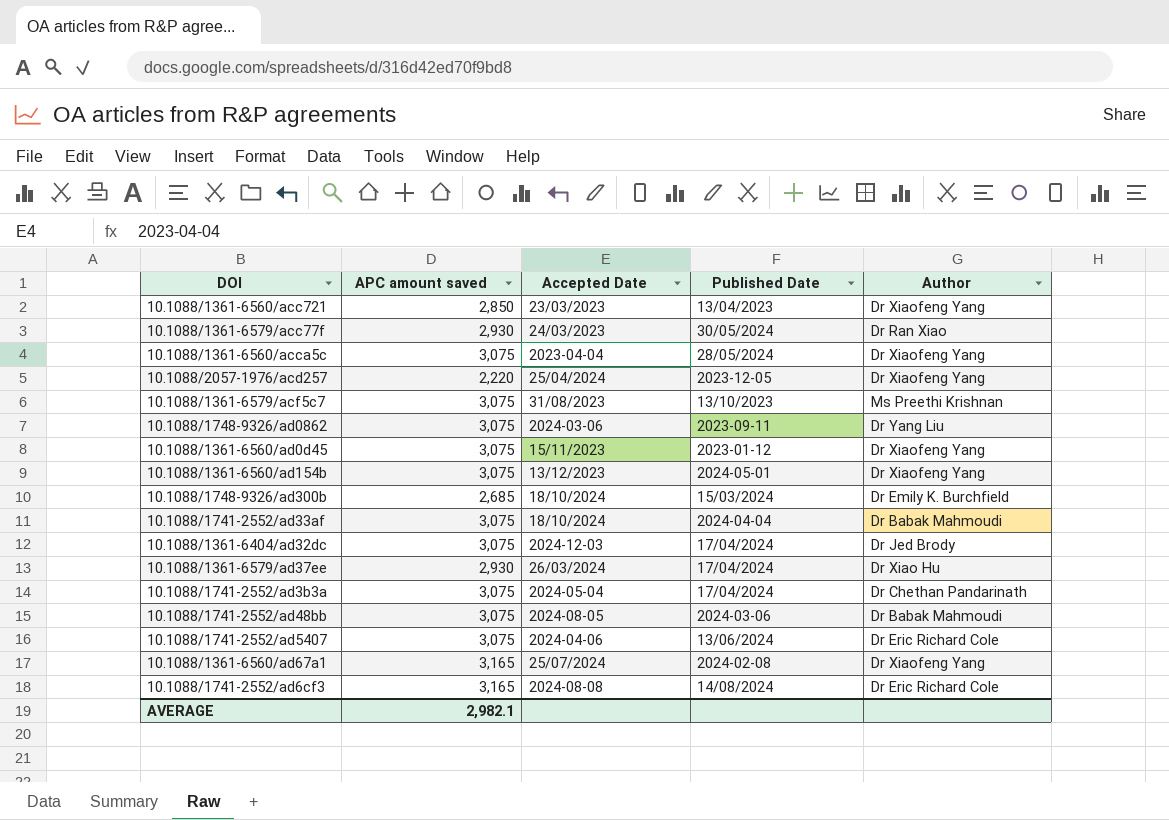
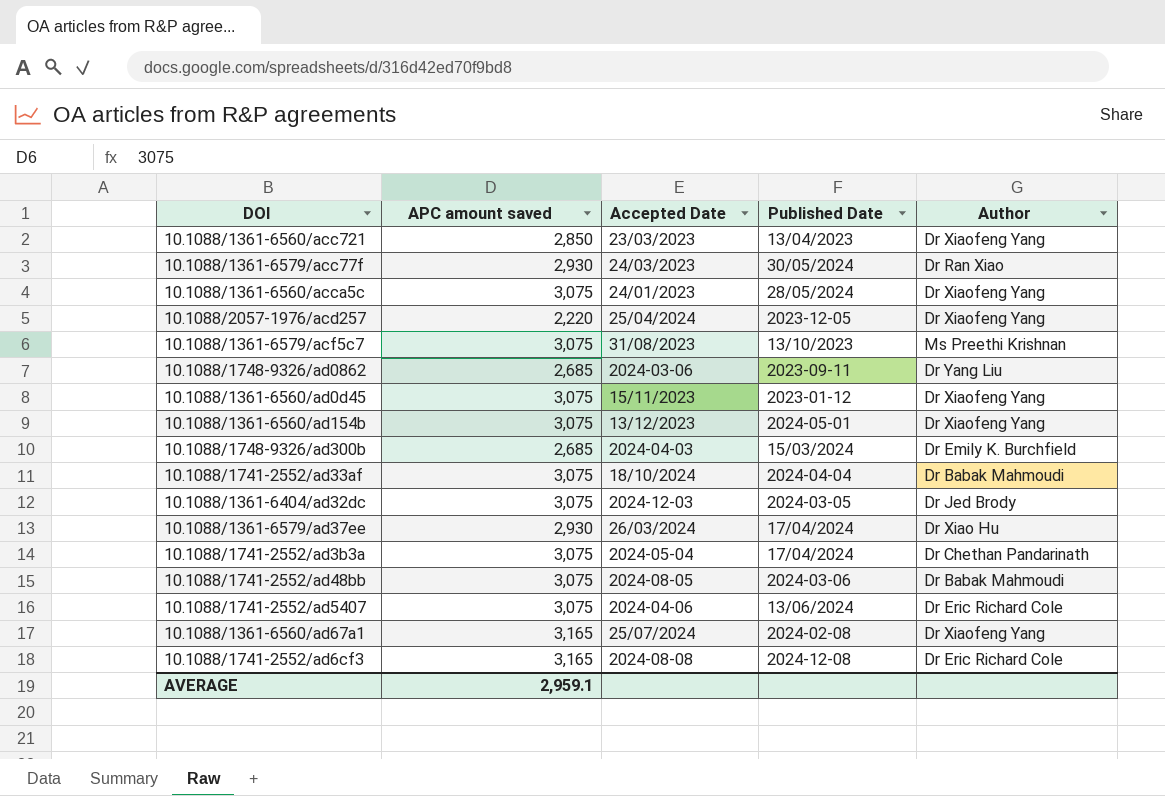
10.1088/1361-6560/acca5c | Accepted Date: 2023-04-04 -> 24/01/2023
10.1088/1748-9326/ad0862 | APC amount saved: 3,075 -> 2,685
10.1088/1748-9326/ad300b | Accepted Date: 18/10/2024 -> 2024-04-03
10.1088/1361-6404/ad32dc | Published Date: 17/04/2024 -> 2024-03-05
10.1088/1741-2552/ad6cf3 | Published Date: 14/08/2024 -> 2024-12-08
AVERAGE | APC amount saved: 2,982.1 -> 2,959.1

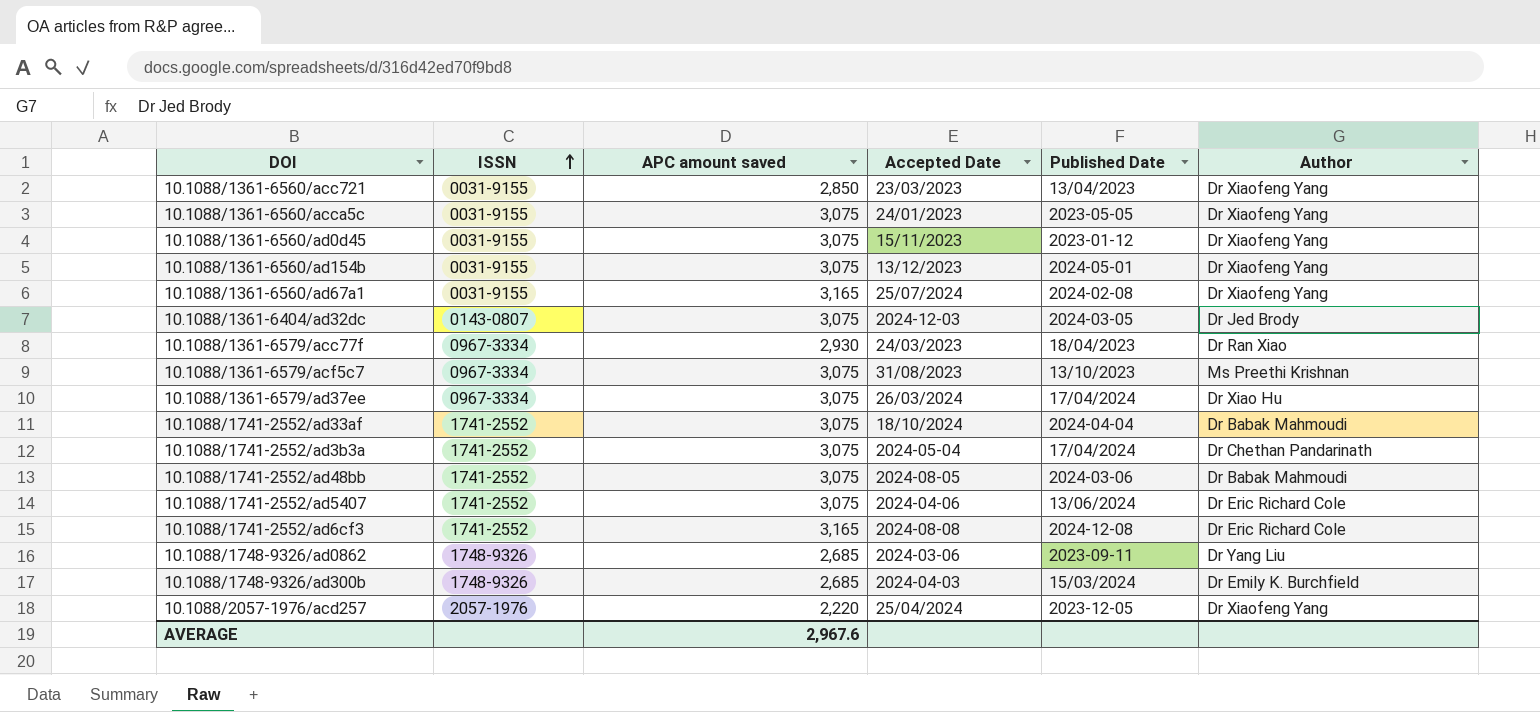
row order: none -> ISSN ascending
column ISSN | position: none -> 2
10.1088/1361-6560/acca5c | Published Date: 28/05/2024 -> 2023-05-05
10.1088/1361-6579/acc77f | Published Date: 30/05/2024 -> 18/04/2023
10.1088/1361-6579/ad37ee | APC amount saved: 2,930 -> 3,075
AVERAGE | APC amount saved: 2,959.1 -> 2,967.6

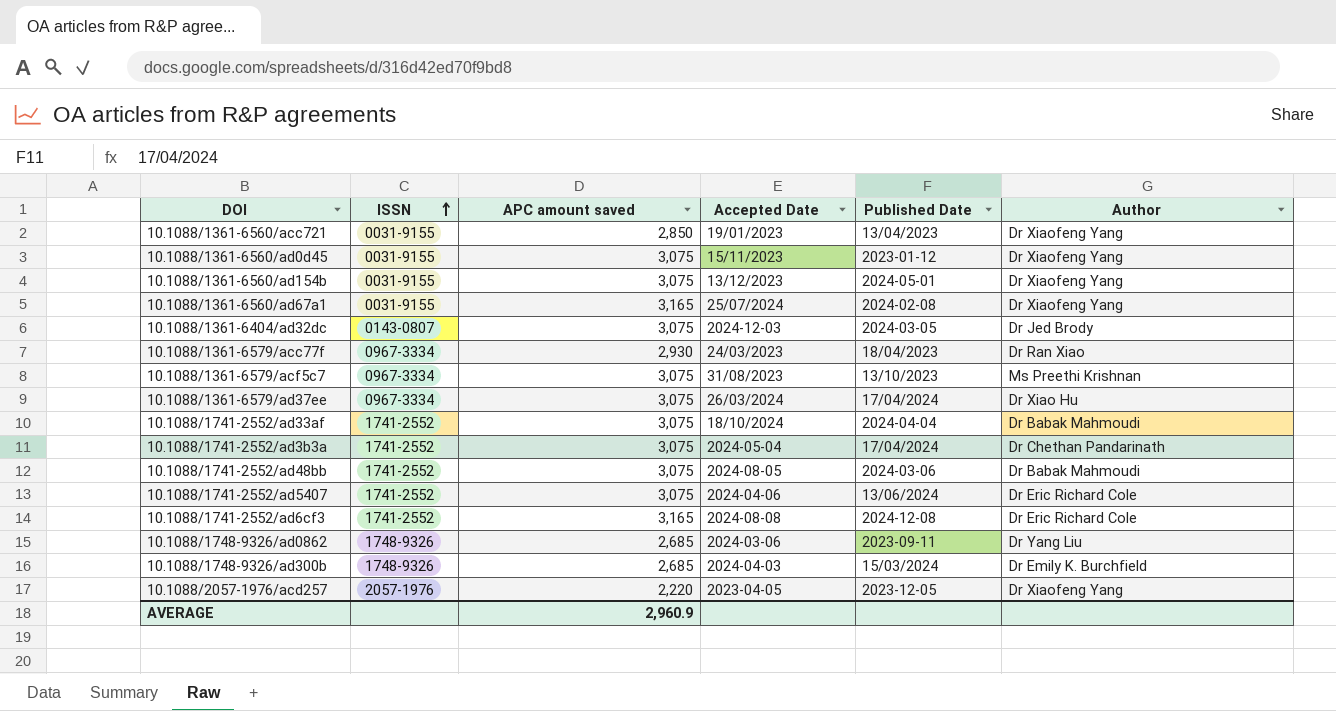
row 10.1088/1361-6560/acca5c: 0031-9155 | 3,075 | 24/01/2023 | 2023-05-05 | Dr Xiaofeng Yang -> none
10.1088/1361-6560/acc721 | Accepted Date: 23/03/2023 -> 19/01/2023
10.1088/2057-1976/acd257 | Accepted Date: 25/04/2024 -> 2023-04-05
AVERAGE | APC amount saved: 2,967.6 -> 2,960.9

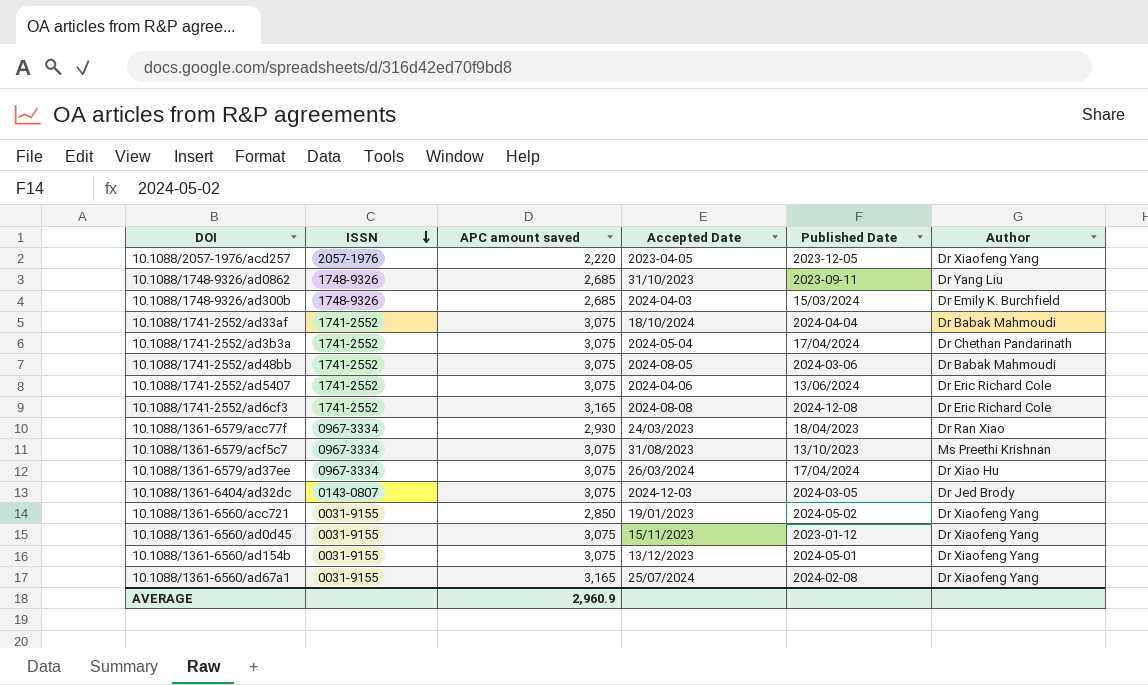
row order: ISSN ascending -> ISSN descending
10.1088/1748-9326/ad0862 | Accepted Date: 2024-03-06 -> 31/10/2023
10.1088/1361-6560/acc721 | Published Date: 13/04/2023 -> 2024-05-02

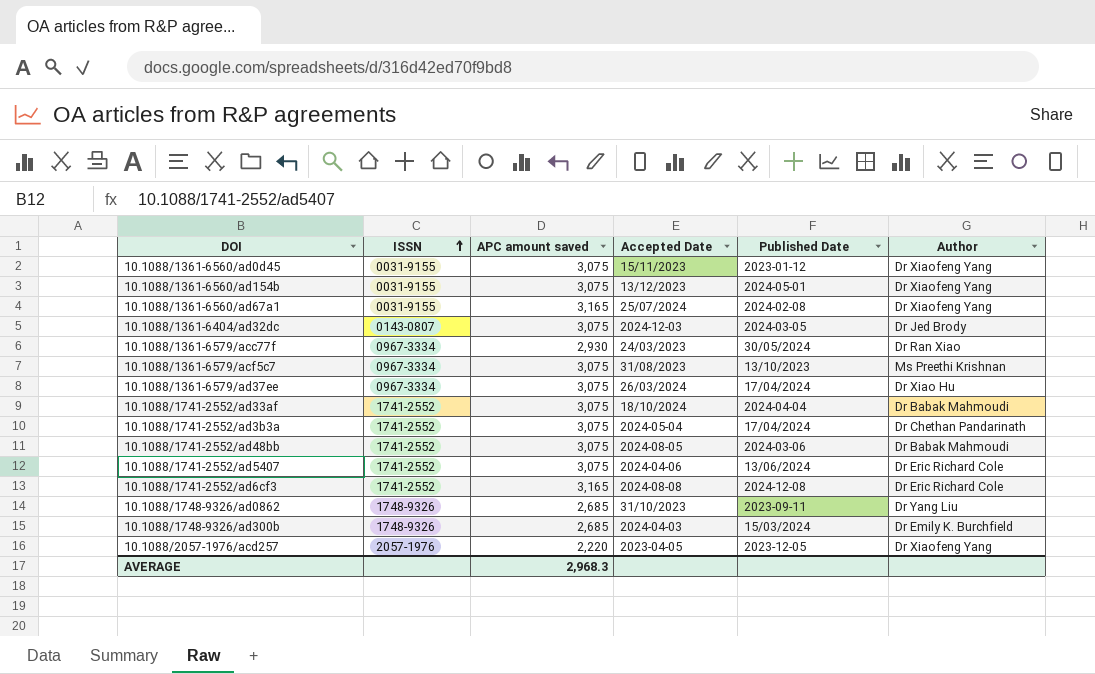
row order: ISSN descending -> ISSN ascending
row 10.1088/1361-6560/acc721: 0031-9155 | 2,850 | 19/01/2023 | 2024-05-02 | Dr Xiaofeng Yang -> none
10.1088/1361-6579/acc77f | Published Date: 18/04/2023 -> 30/05/2024
AVERAGE | APC amount saved: 2,960.9 -> 2,968.3

